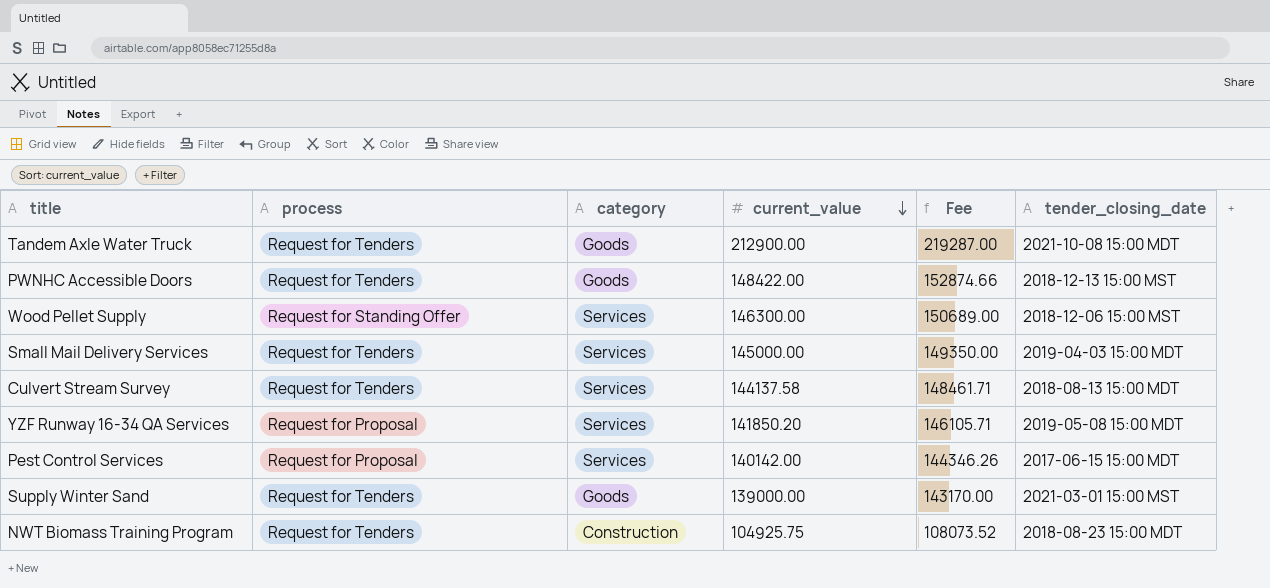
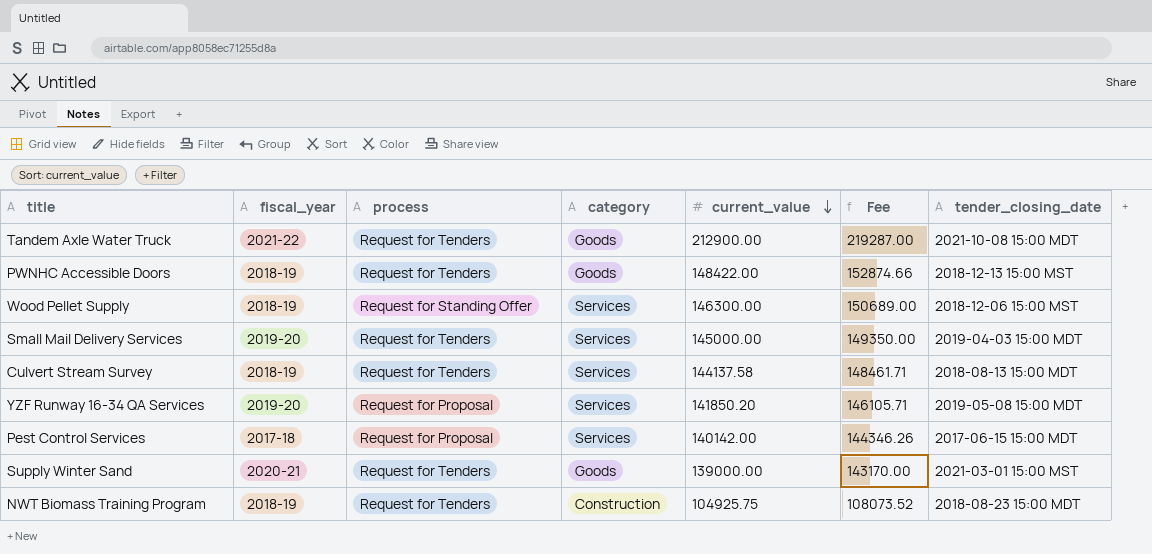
column fiscal_year | position: none -> 2

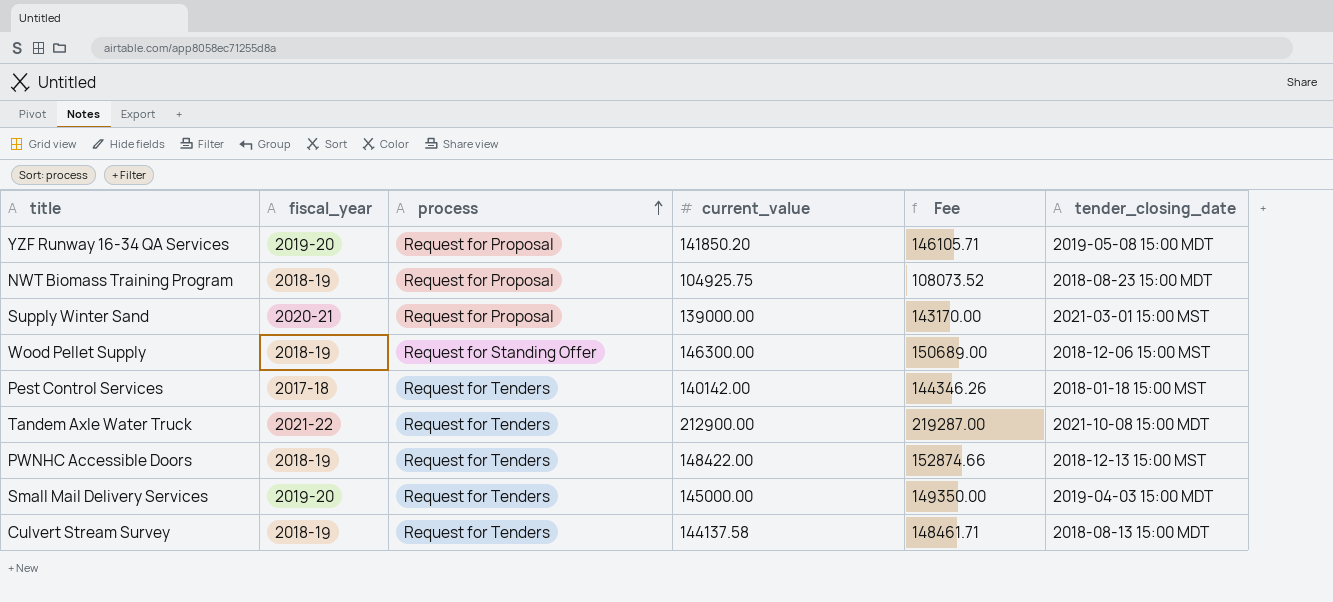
row order: current_value descending -> process ascending
column category | position: 4 -> none
NWT Biomass Training Program | process: Request for Tenders -> Request for Proposal
Supply Winter Sand | process: Request for Tenders -> Request for Proposal
Pest Control Services | process: Request for Proposal -> Request for Tenders
Pest Control Services | tender_closing_date: 2017-06-15 15:00 MDT -> 2018-01-18 15:00 MST

